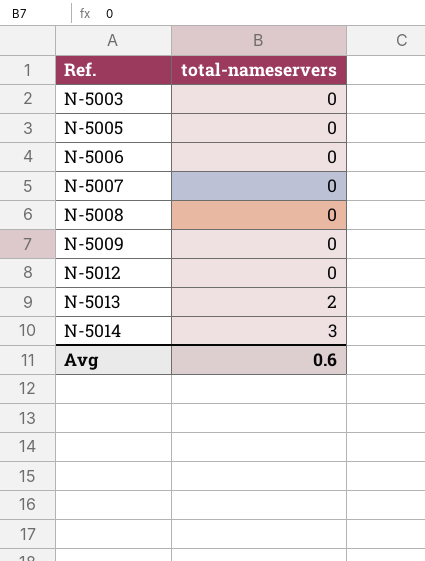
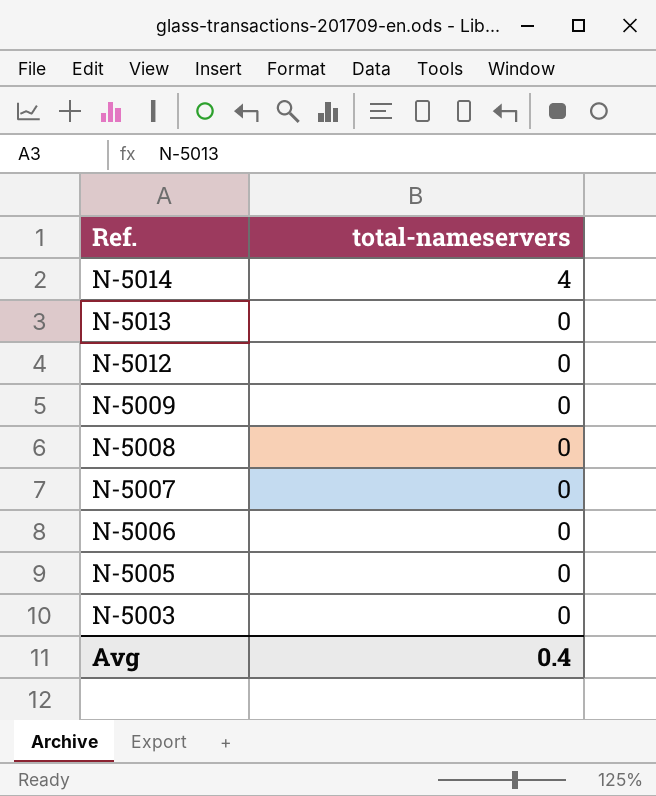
row order: Ref. ascending -> Ref. descending
N-5014 | total-nameservers: 3 -> 4
N-5013 | total-nameservers: 2 -> 0
Avg | total-nameservers: 0.6 -> 0.4

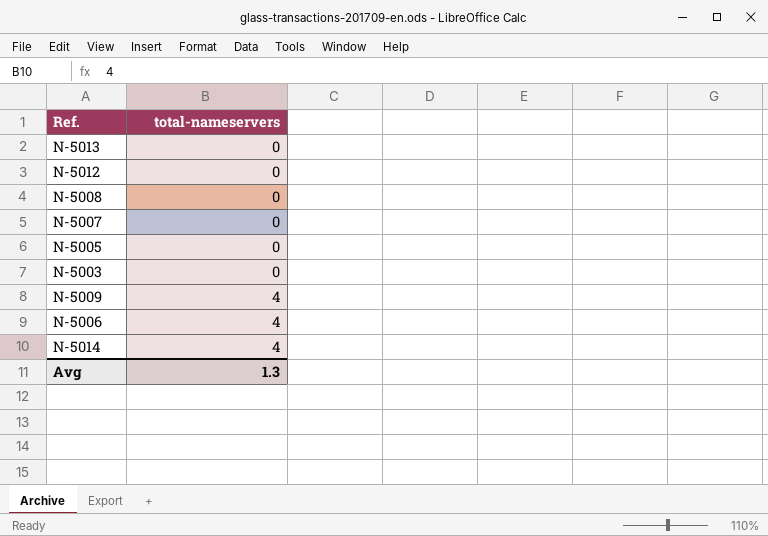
row order: Ref. descending -> total-nameservers ascending
N-5009 | total-nameservers: 0 -> 4
N-5006 | total-nameservers: 0 -> 4
Avg | total-nameservers: 0.4 -> 1.3

